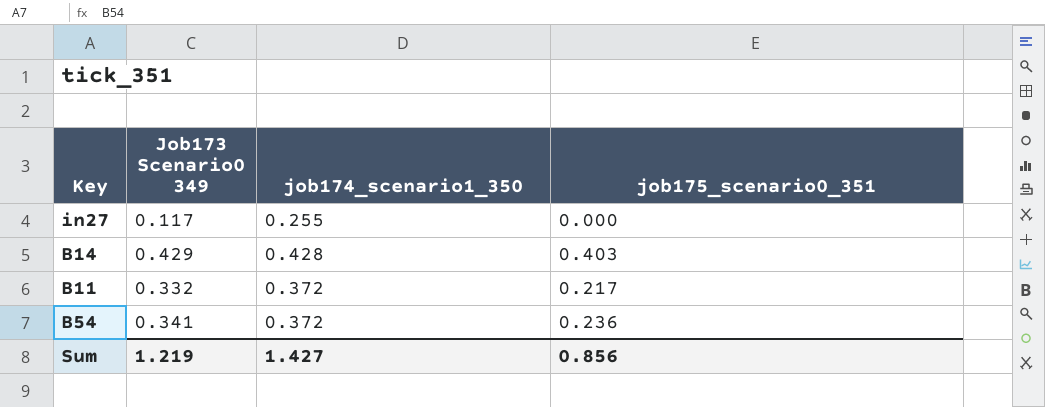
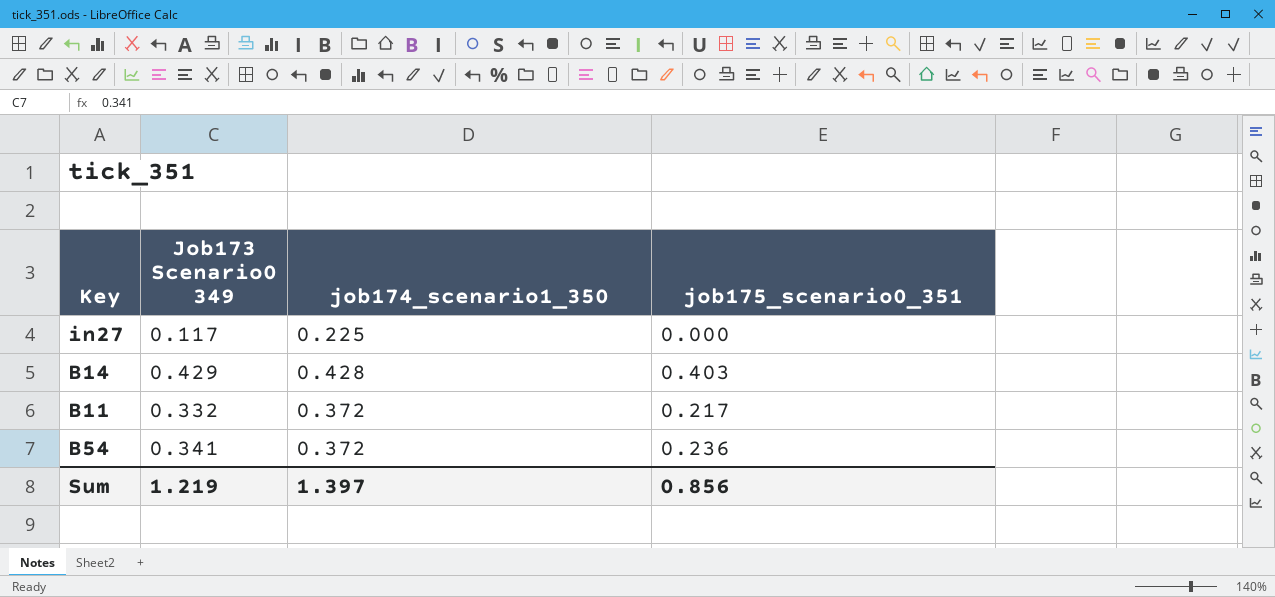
in27 | job174_scenario1_350: 0.255 -> 0.225
Sum | job174_scenario1_350: 1.427 -> 1.397

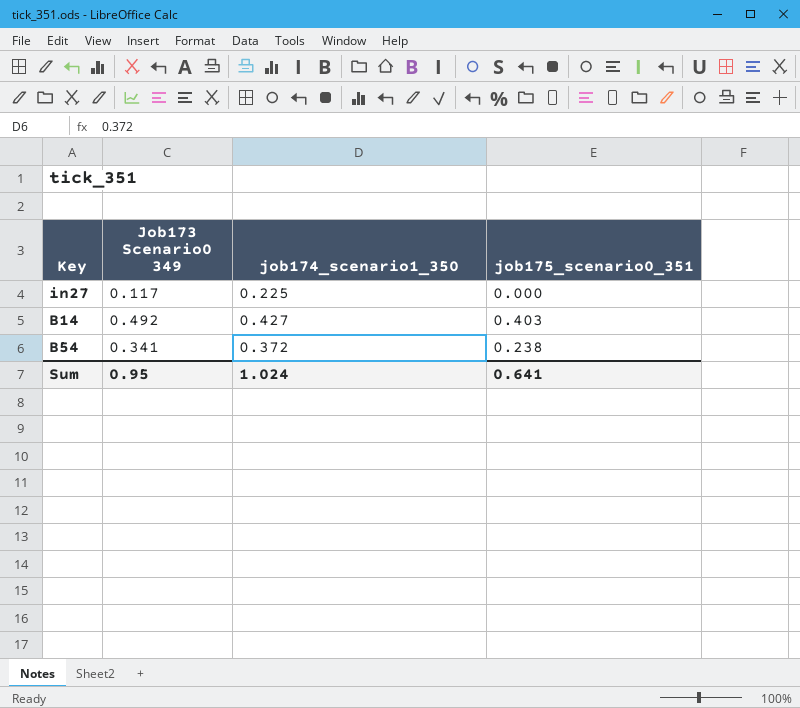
row B11: 0.332 | 0.372 | 0.217 -> none
B14 | Job173 Scenario0 349: 0.429 -> 0.492
B14 | job174_scenario1_350: 0.428 -> 0.427
B54 | job175_scenario0_351: 0.236 -> 0.238
Sum | Job173 Scenario0 349: 1.219 -> 0.95
Sum | job174_scenario1_350: 1.397 -> 1.024
Sum | job175_scenario0_351: 0.856 -> 0.641

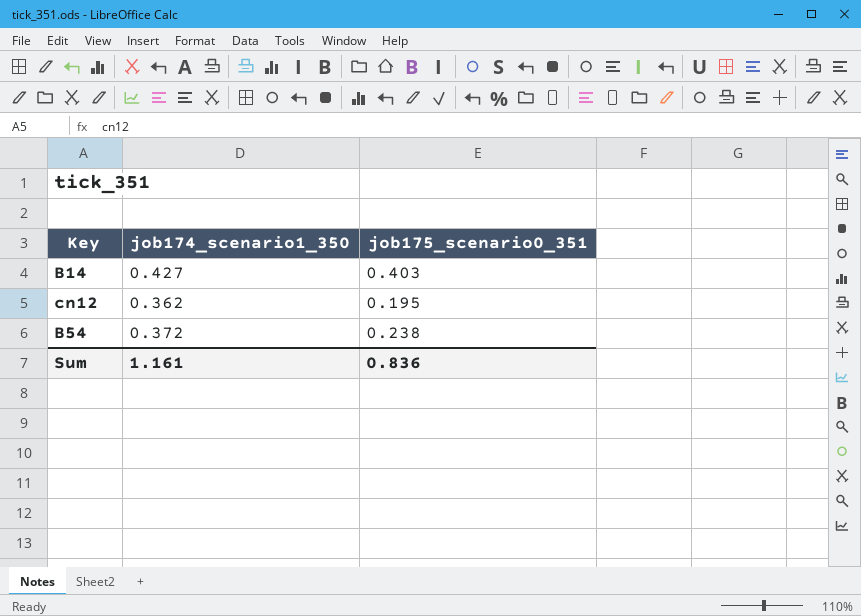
column Job173 Scenario0 349 | position: 2 -> none
row in27: 0.117 | 0.225 | 0.000 -> none
row cn12: none -> 0.362 | 0.195
Sum | job174_scenario1_350: 1.024 -> 1.161
Sum | job175_scenario0_351: 0.641 -> 0.836

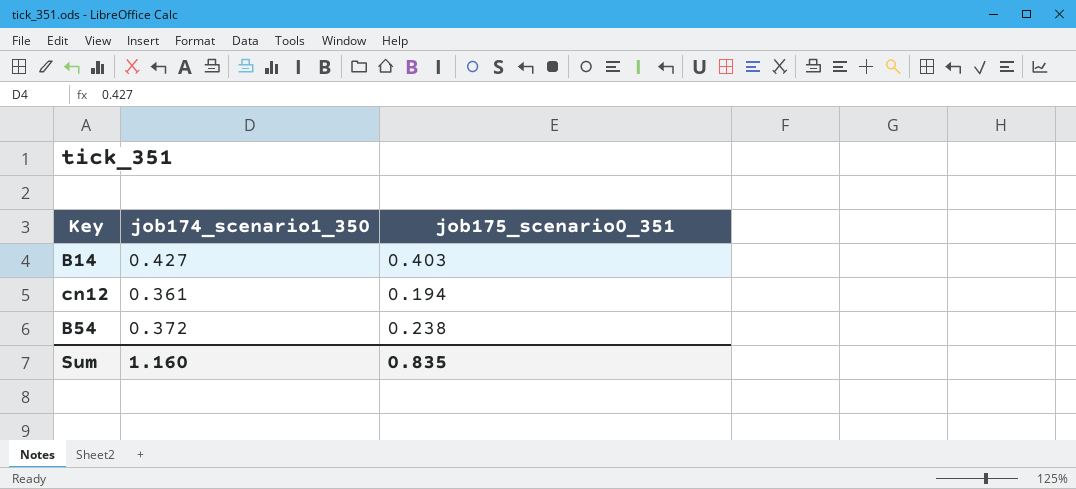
cn12 | job174_scenario1_350: 0.362 -> 0.361
cn12 | job175_scenario0_351: 0.195 -> 0.194
Sum | job174_scenario1_350: 1.161 -> 1.160
Sum | job175_scenario0_351: 0.836 -> 0.835

